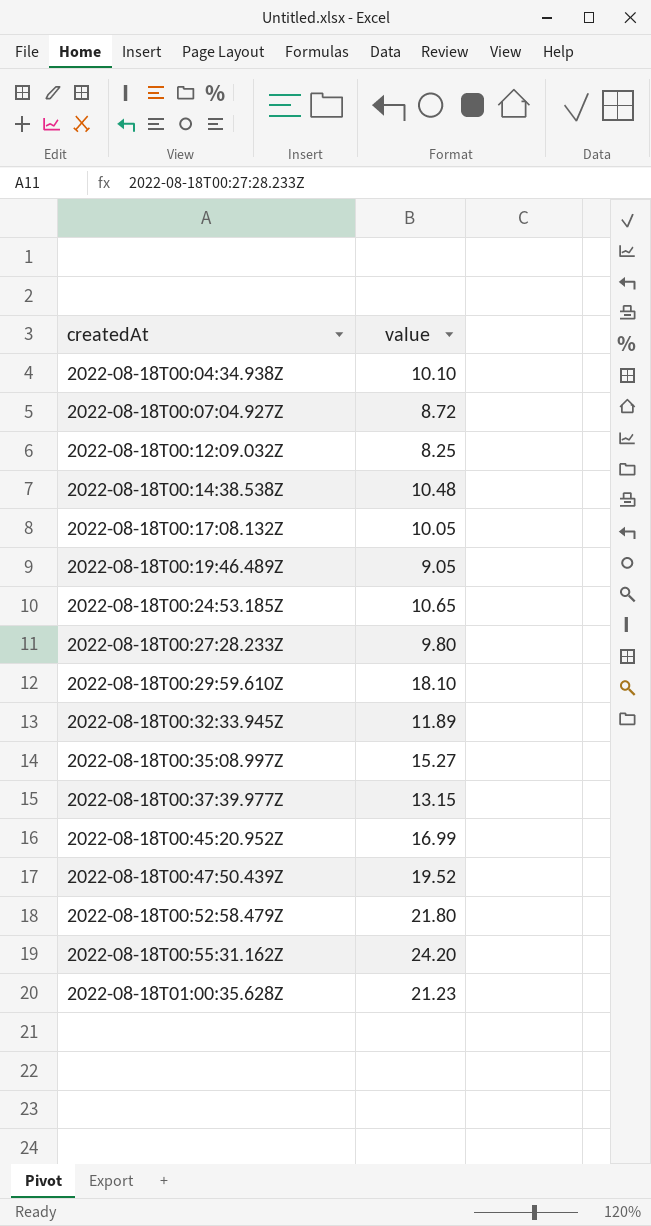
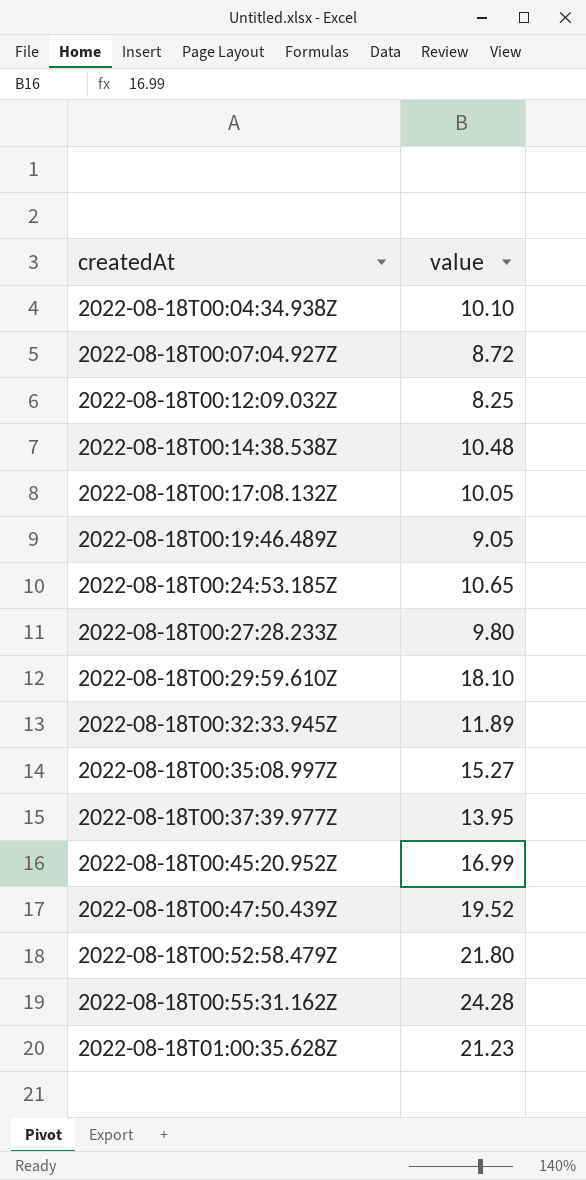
2022-08-18T00:37:39.977Z | value: 13.15 -> 13.95
2022-08-18T00:55:31.162Z | value: 24.20 -> 24.28

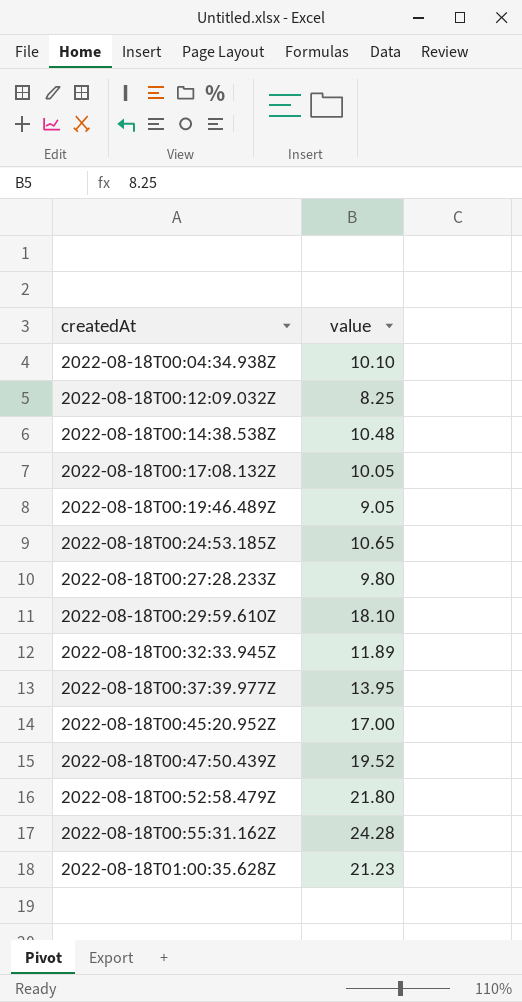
row 2022-08-18T00:07:04.927Z: 8.72 -> none
row 2022-08-18T00:35:08.997Z: 15.27 -> none
2022-08-18T00:45:20.952Z | value: 16.99 -> 17.00

